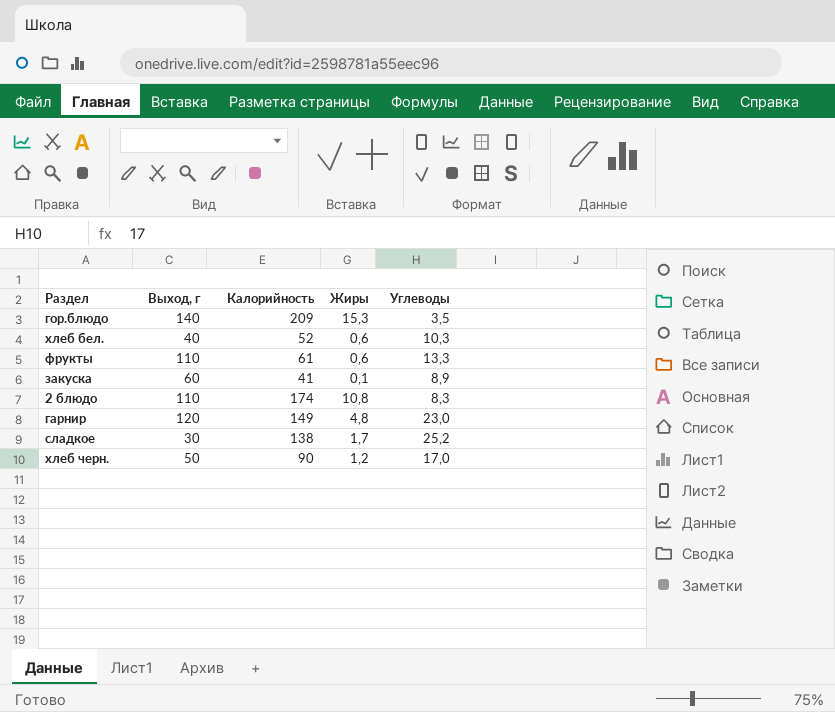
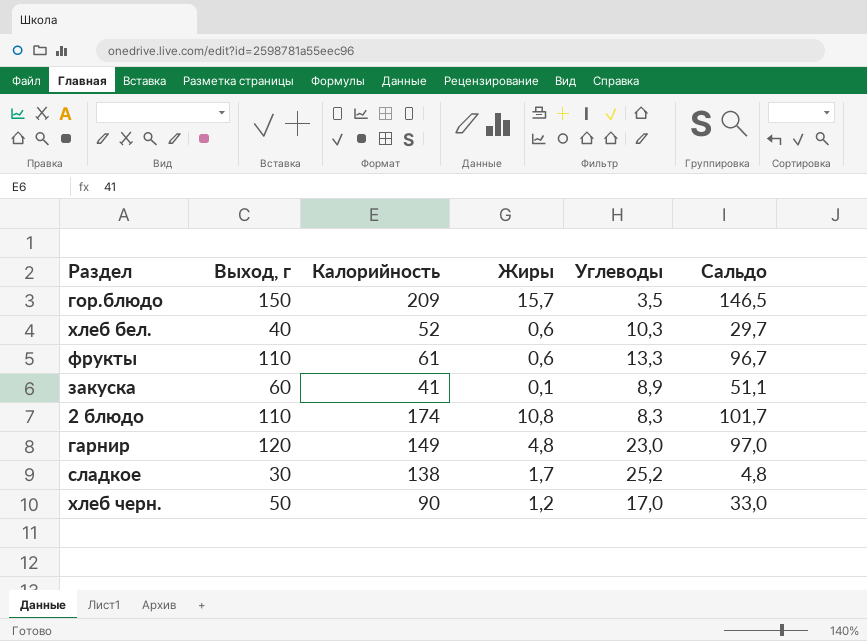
column Сальдо | formula: none -> [Выход, г] - [Углеводы]
гор.блюдо | Выход, г: 140 -> 150
гор.блюдо | Жиры: 15,3 -> 15,7

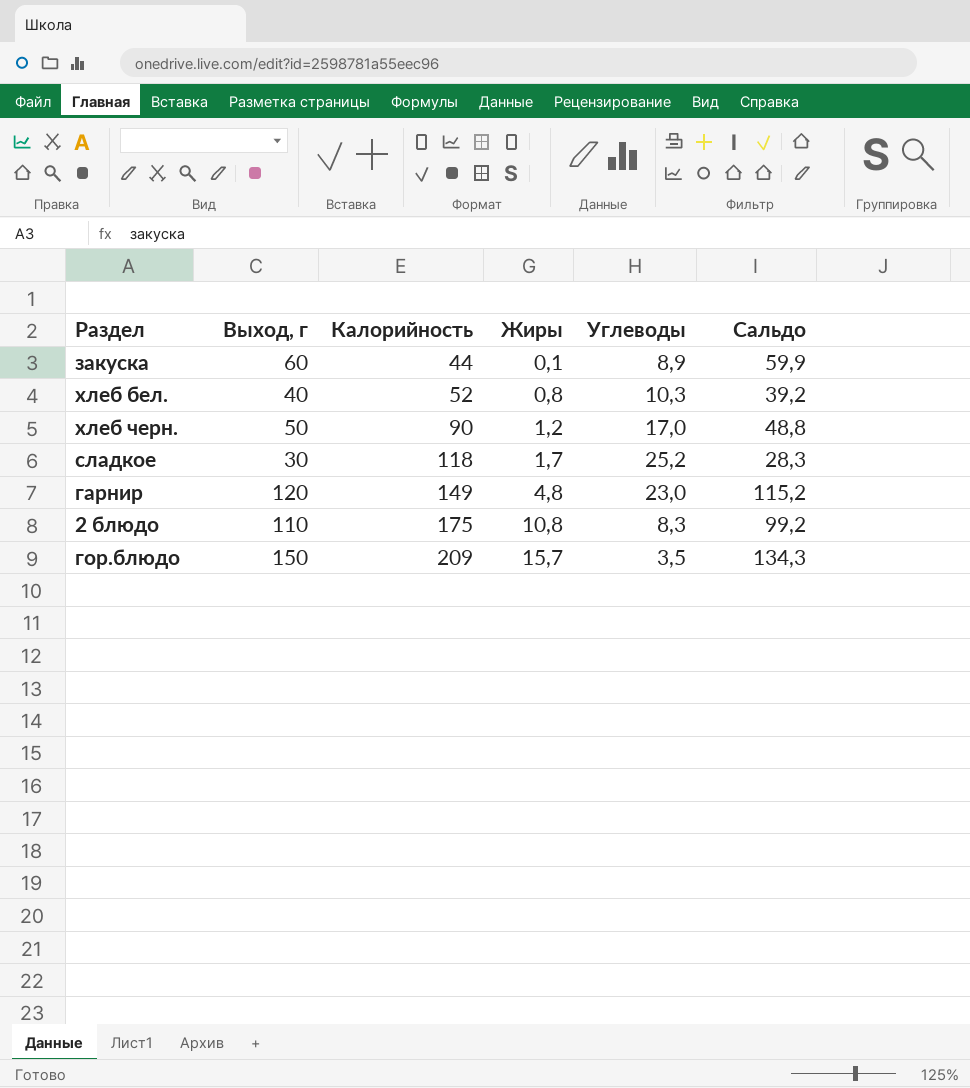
row order: none -> Калорийность ascending
column Сальдо | formula: [Выход, г] - [Углеводы] -> [Выход, г] - [Жиры]
row фрукты: 110 | 61 | 0,6 | 13,3 | 96,7 -> none
закуска | Калорийность: 41 -> 44
хлеб бел. | Жиры: 0,6 -> 0,8
сладкое | Калорийность: 138 -> 118
2 блюдо | Калорийность: 174 -> 175

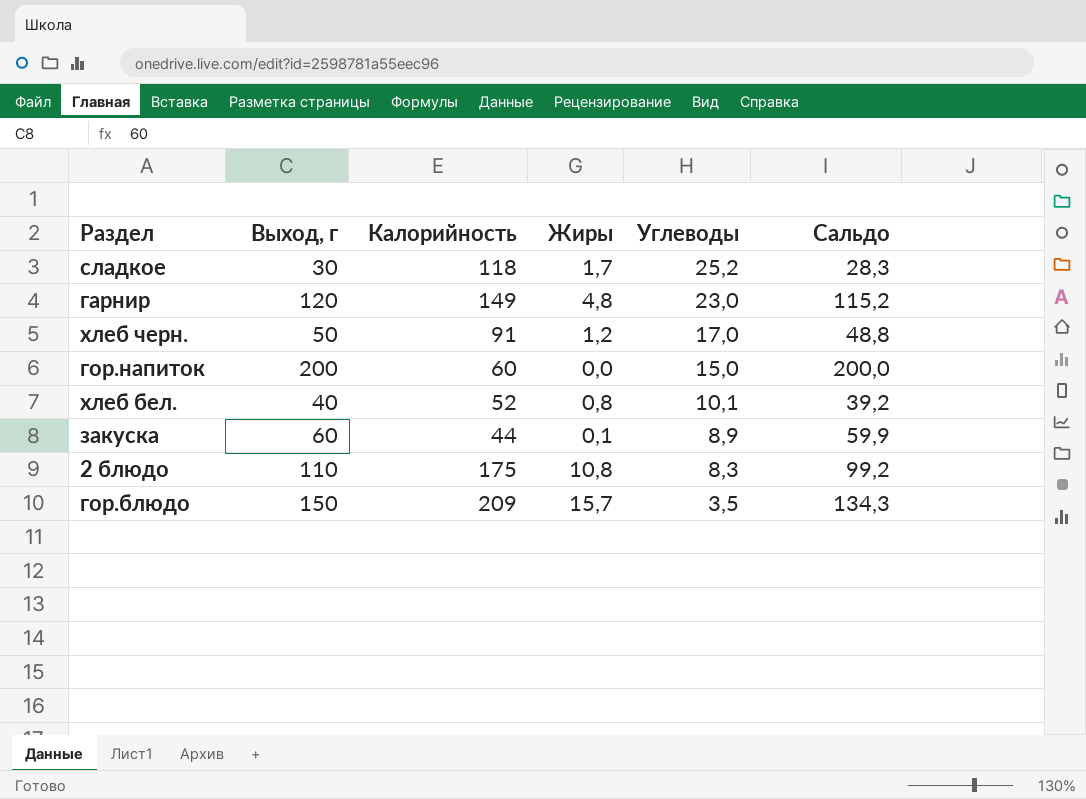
row order: Калорийность ascending -> Углеводы descending
хлеб черн. | Калорийность: 90 -> 91
row гор.напиток: none -> 200 | 60 | 0,0 | 15,0 | 200,0
хлеб бел. | Углеводы: 10,3 -> 10,1

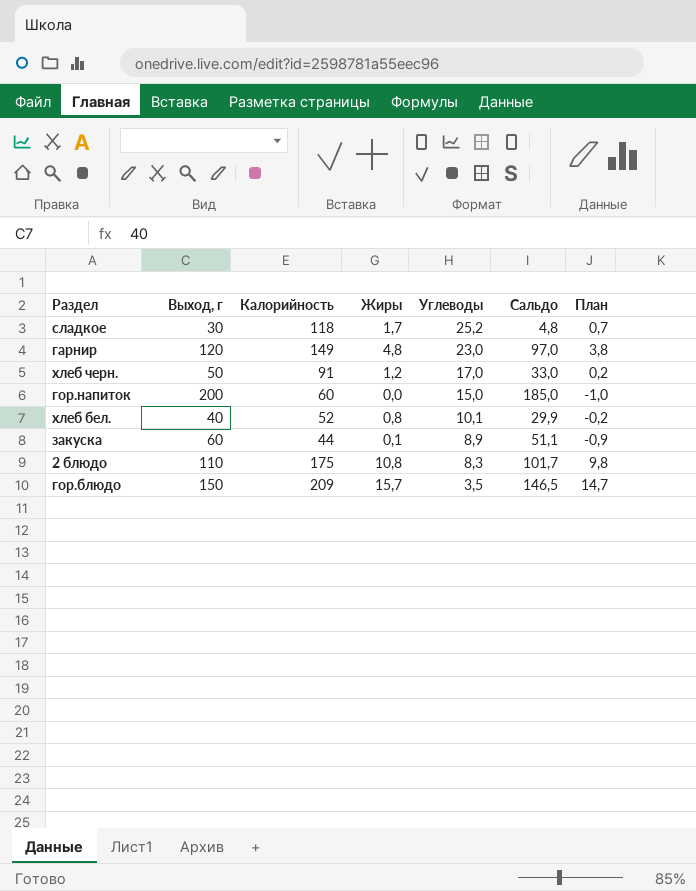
column Сальдо | formula: [Выход, г] - [Жиры] -> [Выход, г] - [Углеводы]
column План | formula: none -> [Жиры] - 1

